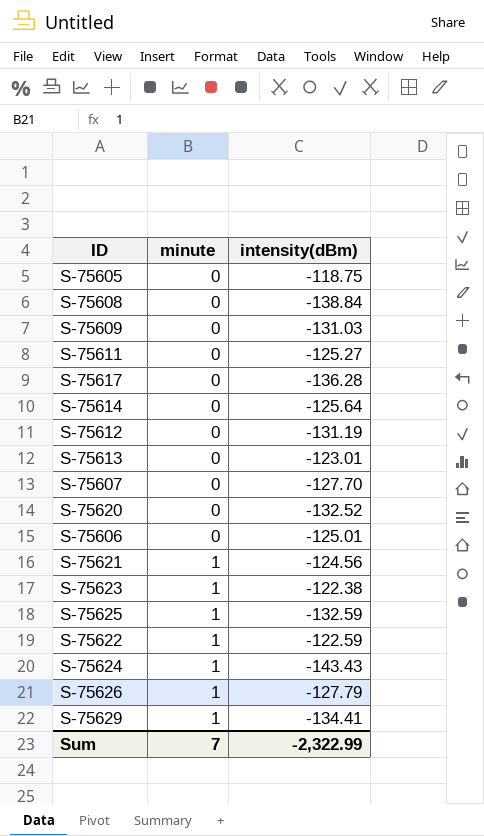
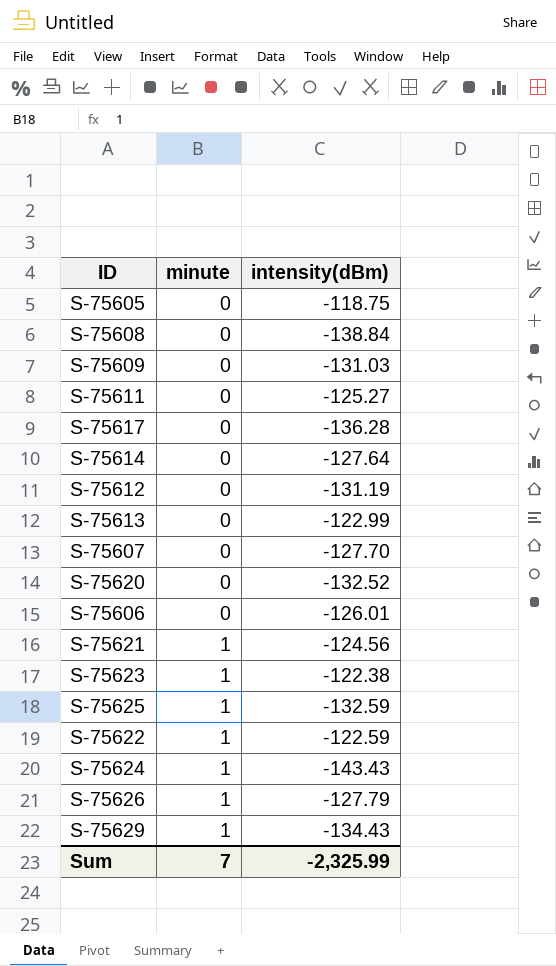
S-75614 | intensity(dBm): -125.64 -> -127.64
S-75613 | intensity(dBm): -123.01 -> -122.99
S-75606 | intensity(dBm): -125.01 -> -126.01
S-75629 | intensity(dBm): -134.41 -> -134.43
Sum | intensity(dBm): -2,322.99 -> -2,325.99

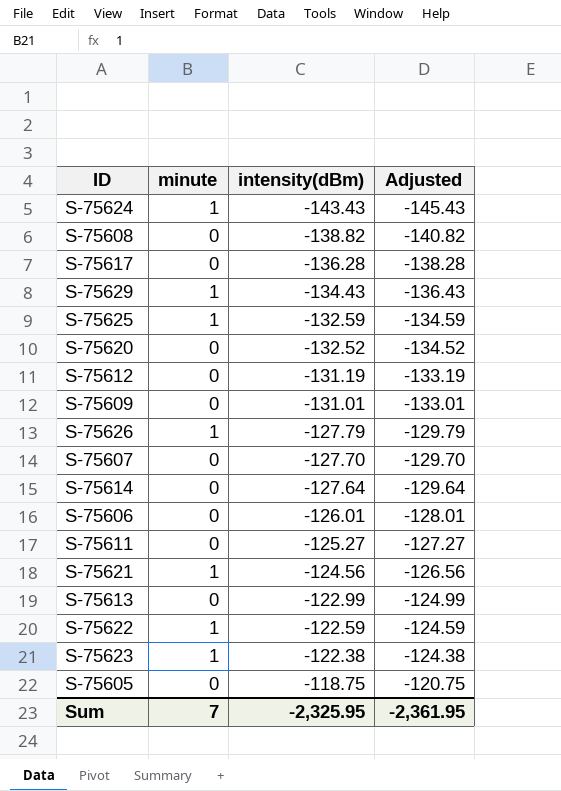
row order: minute ascending -> intensity(dBm) ascending
column Adjusted | formula: none -> [intensity(dBm)] - 2
S-75608 | intensity(dBm): -138.84 -> -138.82
S-75609 | intensity(dBm): -131.03 -> -131.01
Sum | intensity(dBm): -2,325.99 -> -2,325.95

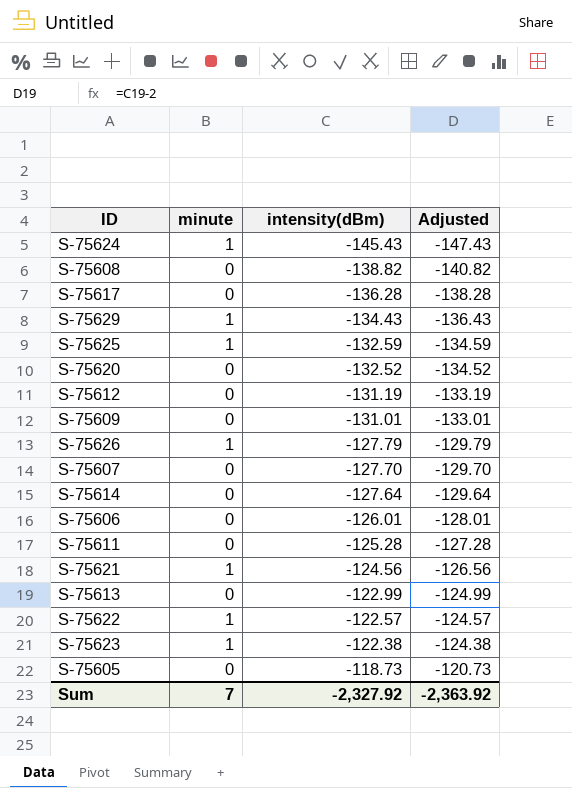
S-75624 | intensity(dBm): -143.43 -> -145.43
S-75624 | Adjusted: -145.43 -> -147.43
S-75611 | intensity(dBm): -125.27 -> -125.28
S-75611 | Adjusted: -127.27 -> -127.28
S-75622 | intensity(dBm): -122.59 -> -122.57
S-75622 | Adjusted: -124.59 -> -124.57
S-75605 | intensity(dBm): -118.75 -> -118.73
S-75605 | Adjusted: -120.75 -> -120.73
Sum | intensity(dBm): -2,325.95 -> -2,327.92
Sum | Adjusted: -2,361.95 -> -2,363.92

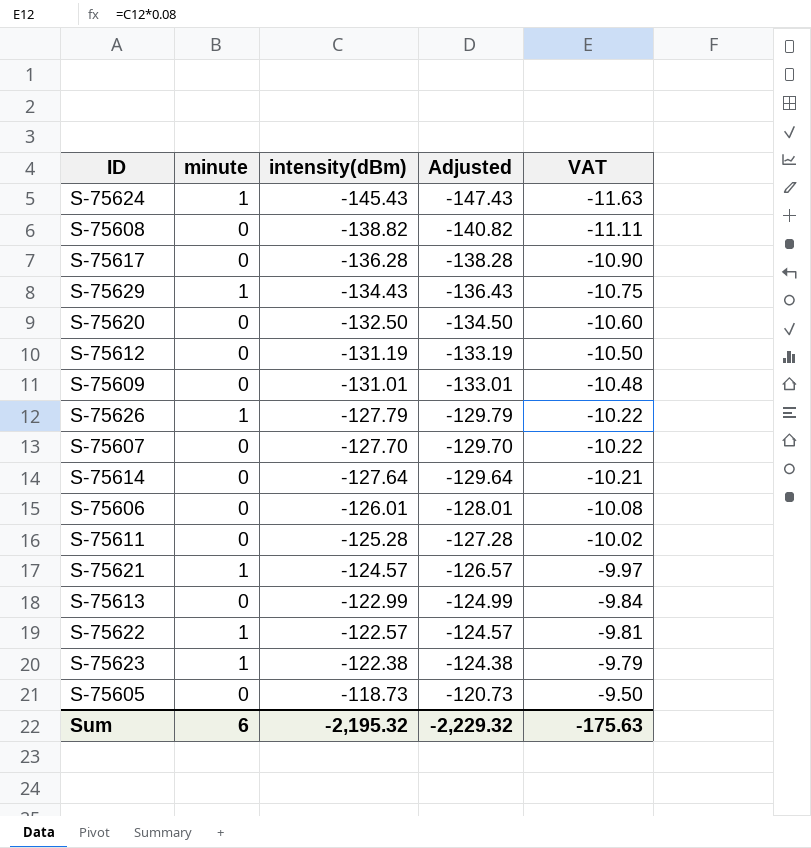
column VAT | formula: none -> [intensity(dBm)] * 0.08
row S-75625: 1 | -132.59 | -134.59 -> none
S-75620 | intensity(dBm): -132.52 -> -132.50
S-75620 | Adjusted: -134.52 -> -134.50
S-75621 | intensity(dBm): -124.56 -> -124.57
S-75621 | Adjusted: -126.56 -> -126.57
Sum | minute: 7 -> 6
Sum | intensity(dBm): -2,327.92 -> -2,195.32
Sum | Adjusted: -2,363.92 -> -2,229.32

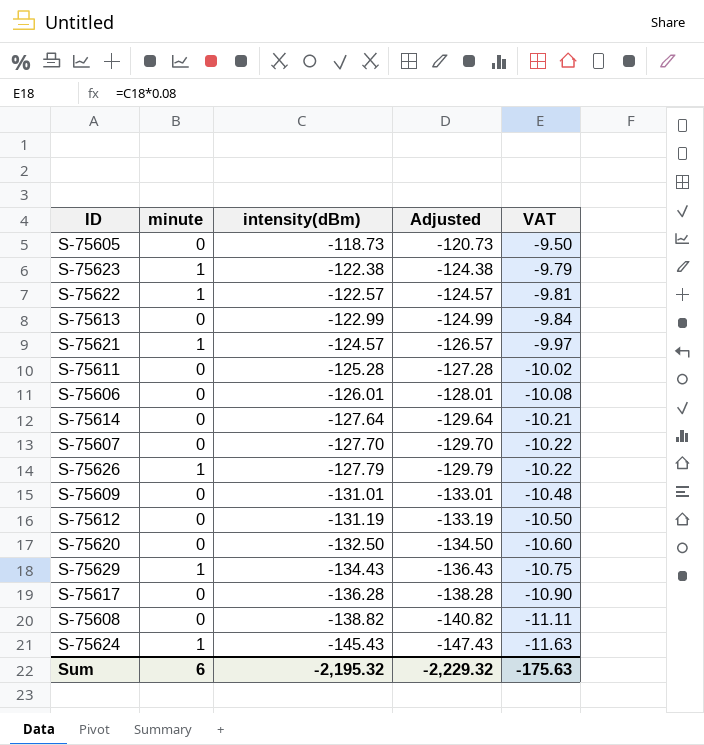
row order: intensity(dBm) ascending -> intensity(dBm) descending

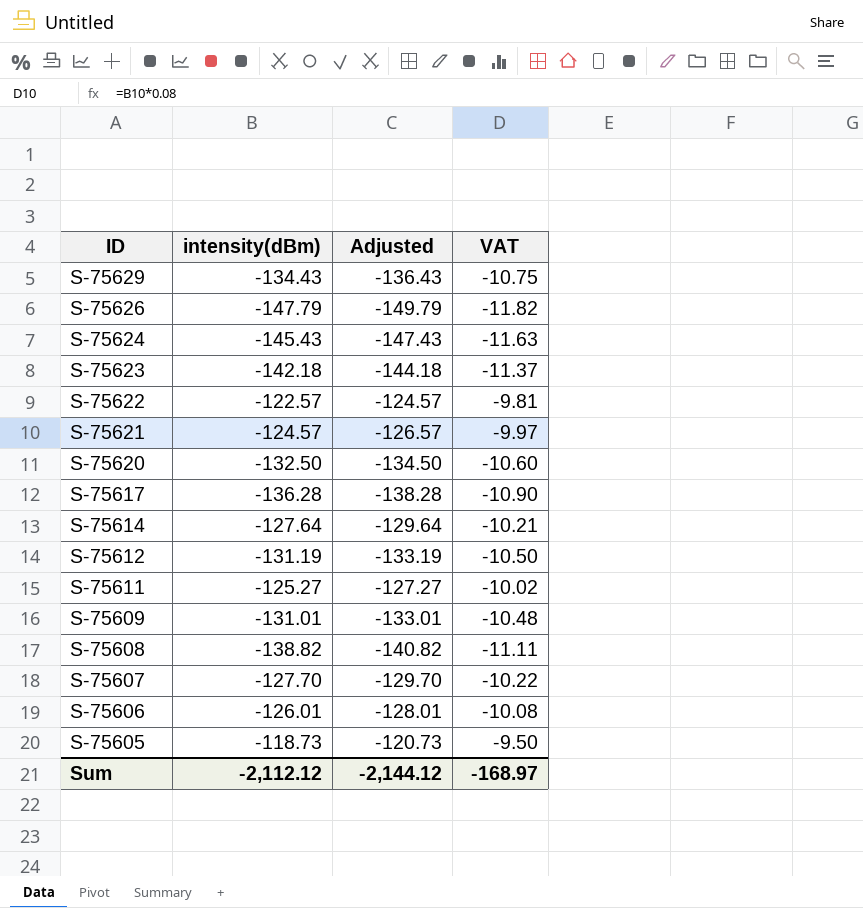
row order: intensity(dBm) descending -> ID descending
column minute | position: 2 -> none
row S-75613: 0 | -122.99 | -124.99 | -9.84 -> none
S-75626 | intensity(dBm): -127.79 -> -147.79
S-75626 | Adjusted: -129.79 -> -149.79
S-75626 | VAT: -10.22 -> -11.82
S-75623 | intensity(dBm): -122.38 -> -142.18
S-75623 | Adjusted: -124.38 -> -144.18
S-75623 | VAT: -9.79 -> -11.37
S-75611 | intensity(dBm): -125.28 -> -125.27
S-75611 | Adjusted: -127.28 -> -127.27
Sum | intensity(dBm): -2,195.32 -> -2,112.12
Sum | Adjusted: -2,229.32 -> -2,144.12
Sum | VAT: -175.63 -> -168.97

